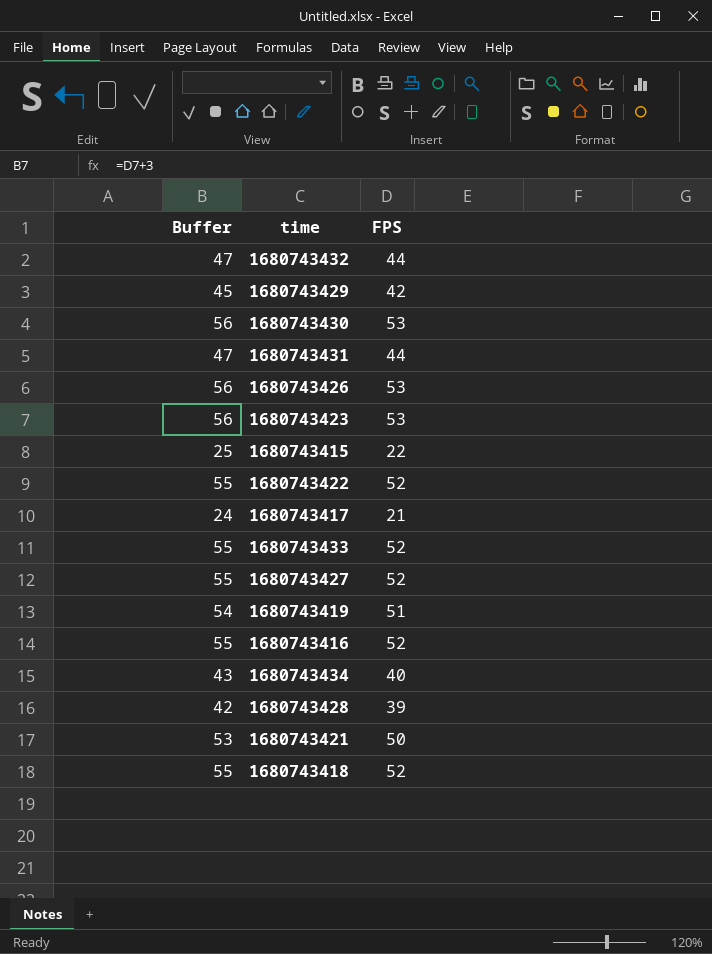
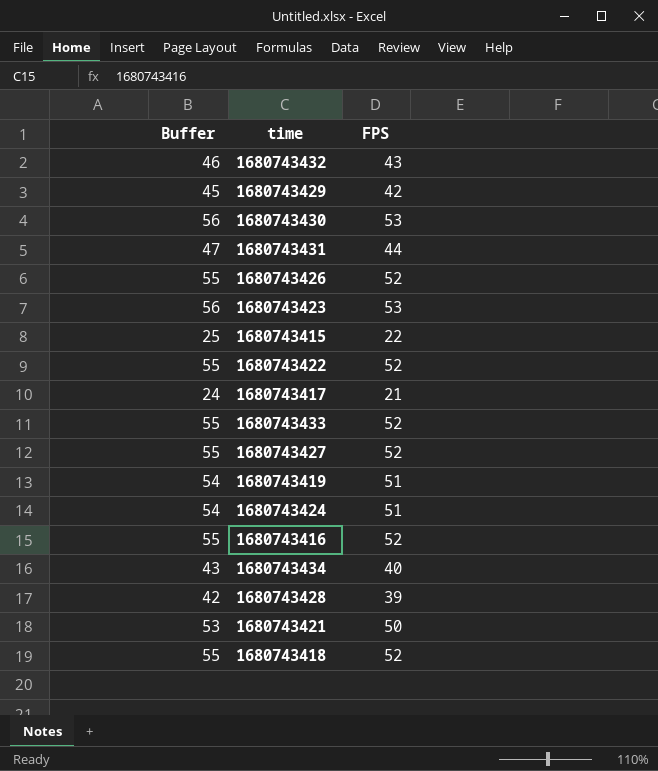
1680743432 | Buffer: 47 -> 46
1680743432 | FPS: 44 -> 43
1680743426 | Buffer: 56 -> 55
1680743426 | FPS: 53 -> 52
row 1680743424: none -> 54 | 51

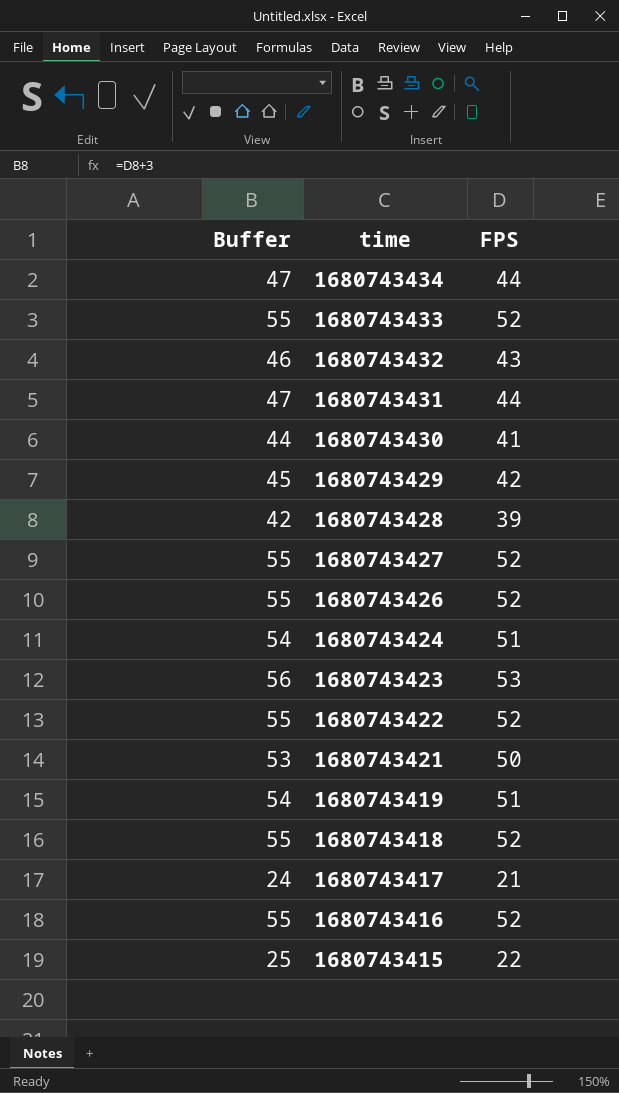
row order: none -> time descending
1680743434 | Buffer: 43 -> 47
1680743434 | FPS: 40 -> 44
1680743430 | Buffer: 56 -> 44
1680743430 | FPS: 53 -> 41

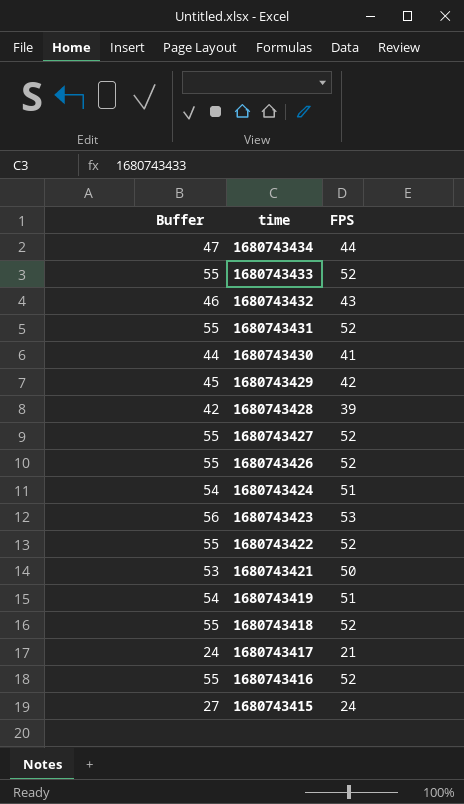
1680743431 | Buffer: 47 -> 55
1680743431 | FPS: 44 -> 52
1680743415 | Buffer: 25 -> 27
1680743415 | FPS: 22 -> 24

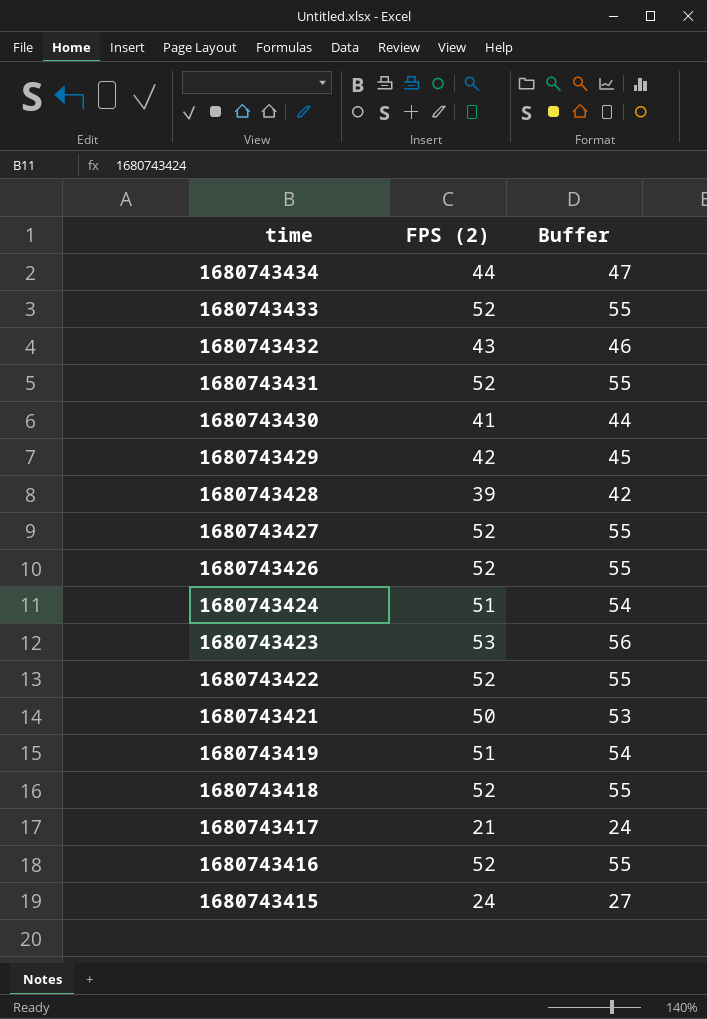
column name: FPS -> FPS (2)
column Buffer | position: 1 -> 3

